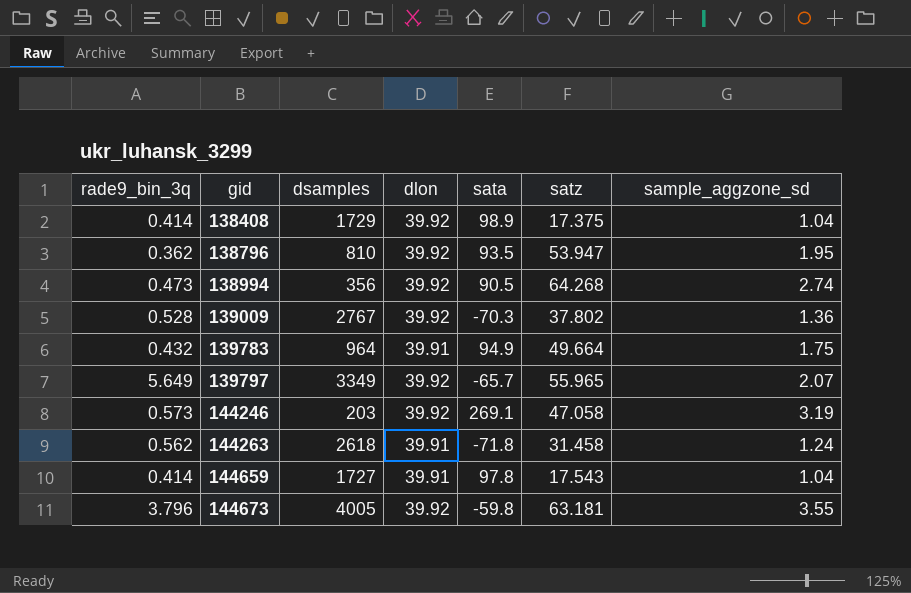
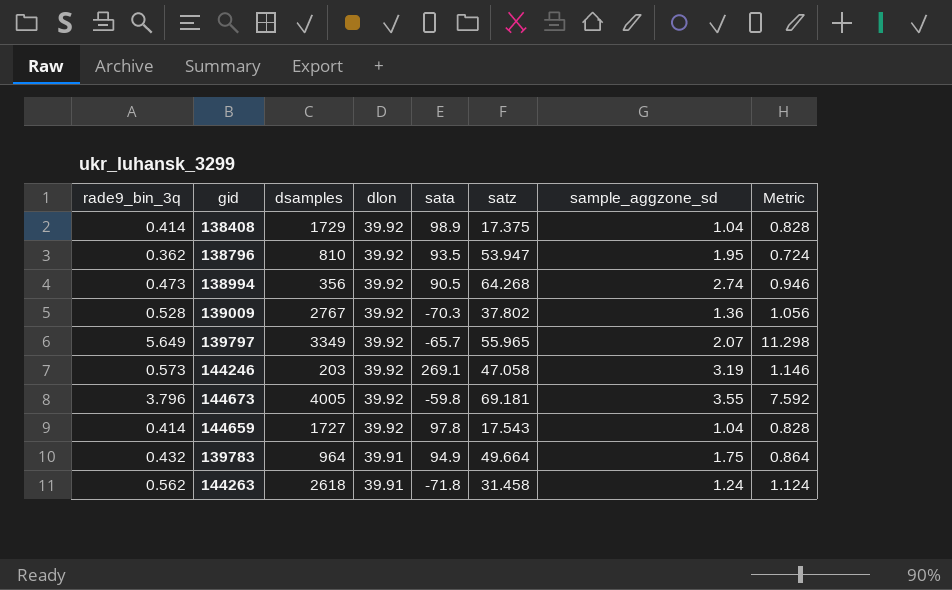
row order: gid ascending -> dlon descending
column Metric | formula: none -> [rade9_bin_3q] * 2
144673 | satz: 63.181 -> 69.181
144659 | dlon: 39.91 -> 39.92

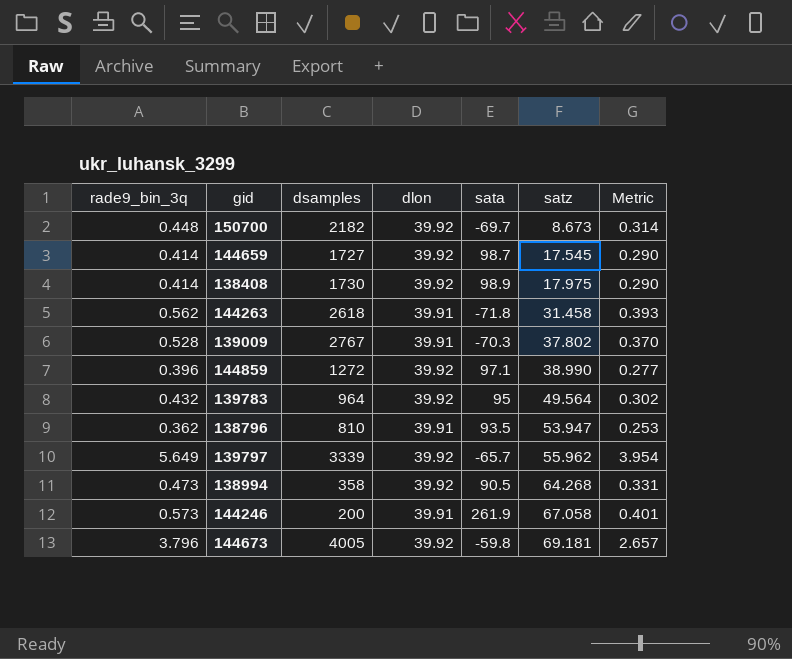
row order: dlon descending -> satz ascending
column sample_aggzone_sd | position: 7 -> none
column Metric | formula: [rade9_bin_3q] * 2 -> [rade9_bin_3q] * 0.7
row 150700: none -> 0.448 | 2182 | 39.92 | -69.7 | 8.673 | 0.314
144659 | sata: 97.8 -> 98.7
144659 | satz: 17.543 -> 17.545
138408 | dsamples: 1729 -> 1730
138408 | satz: 17.375 -> 17.975
139009 | dlon: 39.92 -> 39.91
row 144859: none -> 0.396 | 1272 | 39.92 | 97.1 | 38.990 | 0.277
139783 | dlon: 39.91 -> 39.92
139783 | sata: 94.9 -> 95
139783 | satz: 49.664 -> 49.564
138796 | dlon: 39.92 -> 39.91
139797 | dsamples: 3349 -> 3339
139797 | satz: 55.965 -> 55.962
138994 | dsamples: 356 -> 358
144246 | dsamples: 203 -> 200
144246 | dlon: 39.92 -> 39.91
144246 | sata: 269.1 -> 261.9
144246 | satz: 47.058 -> 67.058

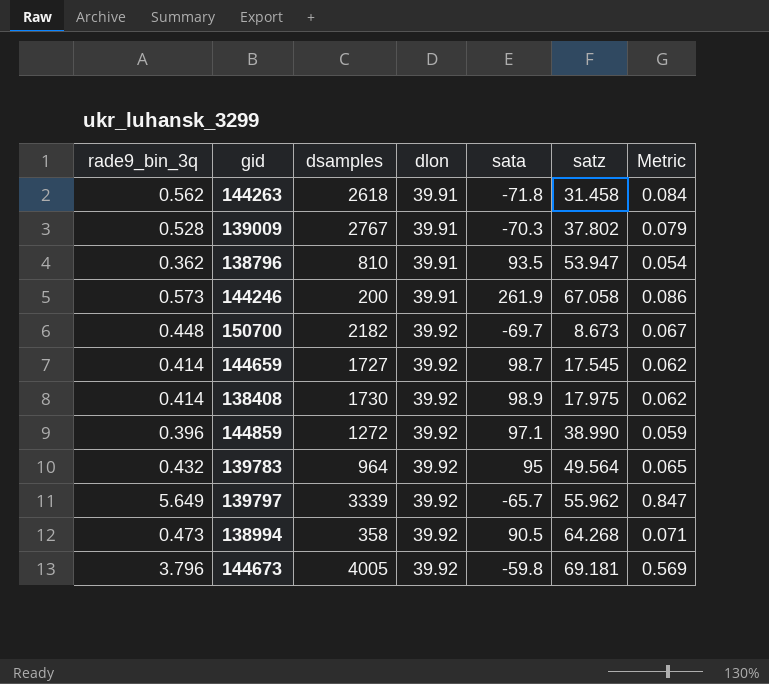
row order: satz ascending -> dlon ascending
column Metric | formula: [rade9_bin_3q] * 0.7 -> [rade9_bin_3q] * 0.15

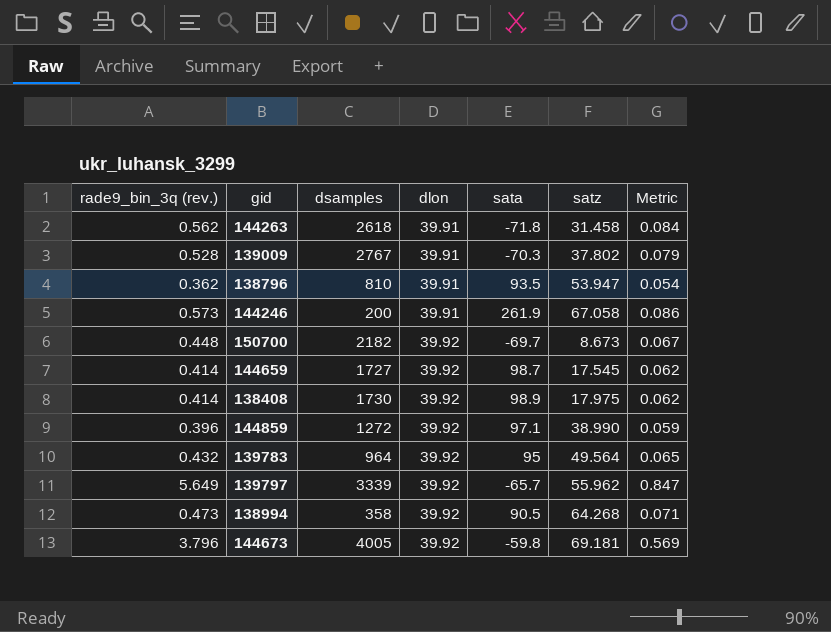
column name: rade9_bin_3q -> rade9_bin_3q (rev.)

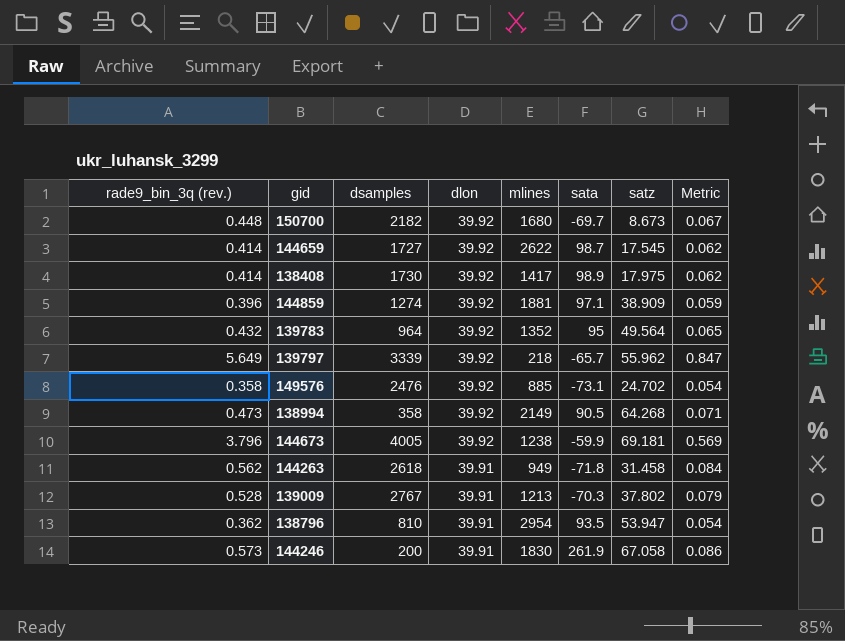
row order: dlon ascending -> dlon descending
column mlines | position: none -> 5
144859 | dsamples: 1272 -> 1274
144859 | satz: 38.990 -> 38.909
row 149576: none -> 0.358 | 2476 | 39.92 | 885 | -73.1 | 24.702 | 0.054
144673 | sata: -59.8 -> -59.9

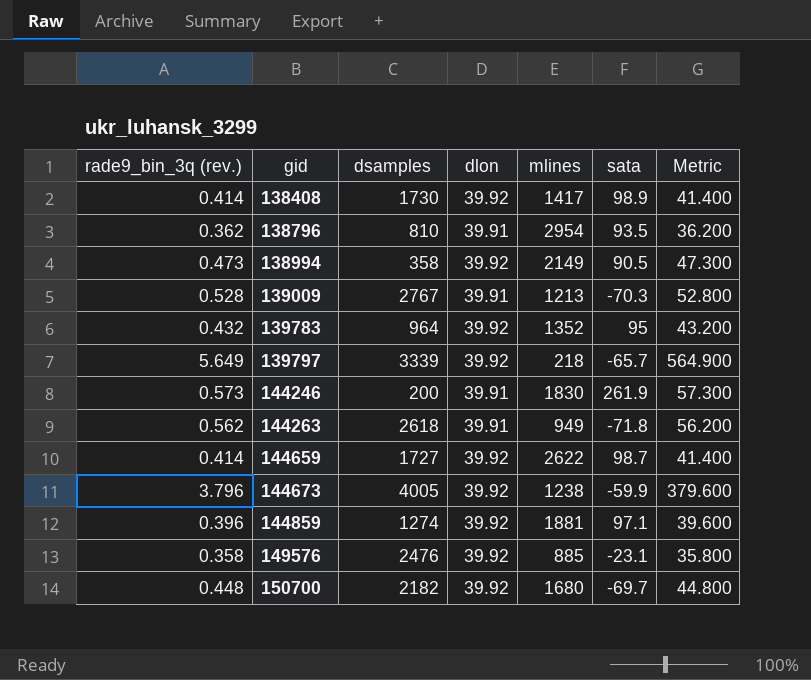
row order: dlon descending -> gid ascending
column satz | position: 7 -> none
column Metric | formula: [rade9_bin_3q (rev.)] * 0.15 -> [rade9_bin_3q (rev.)] * 100
149576 | sata: -73.1 -> -23.1

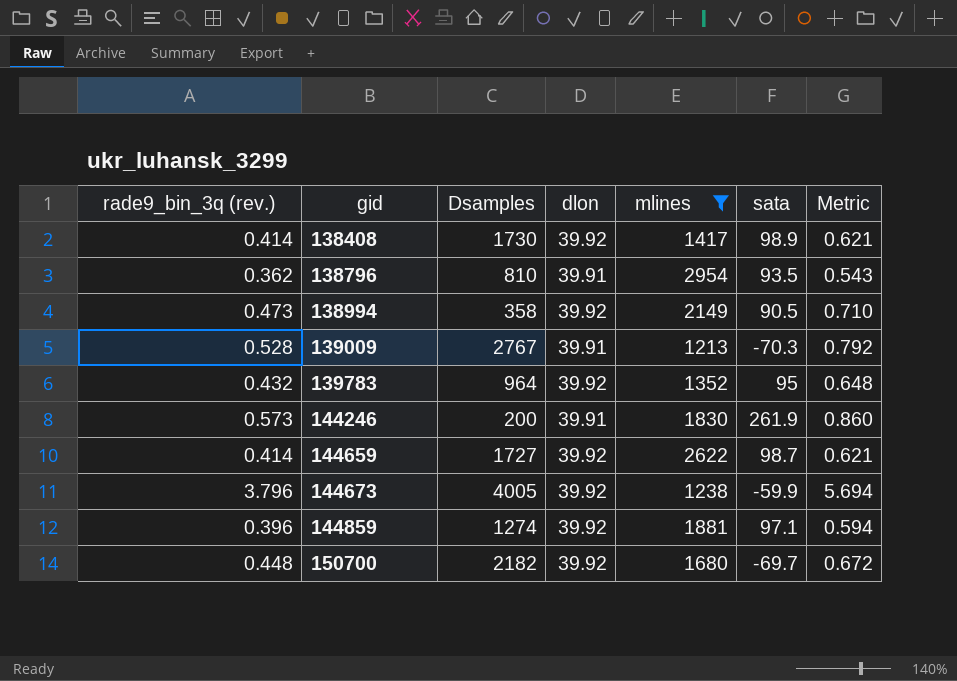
filter: none -> mlines >= 1213
column name: dsamples -> Dsamples
column Metric | formula: [rade9_bin_3q (rev.)] * 100 -> [rade9_bin_3q (rev.)] * 1.5

